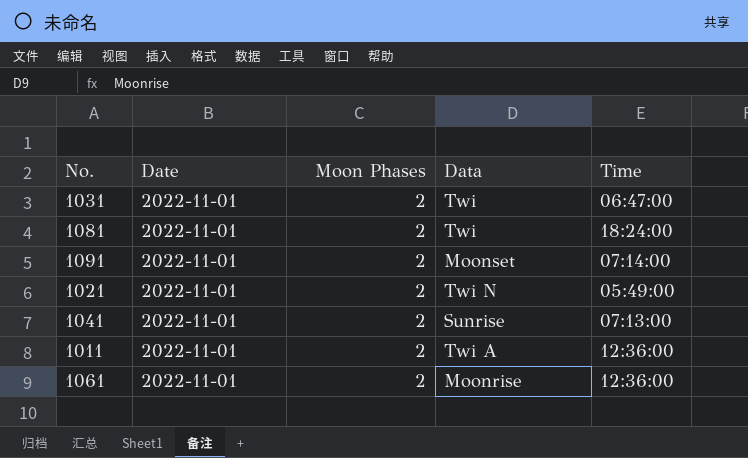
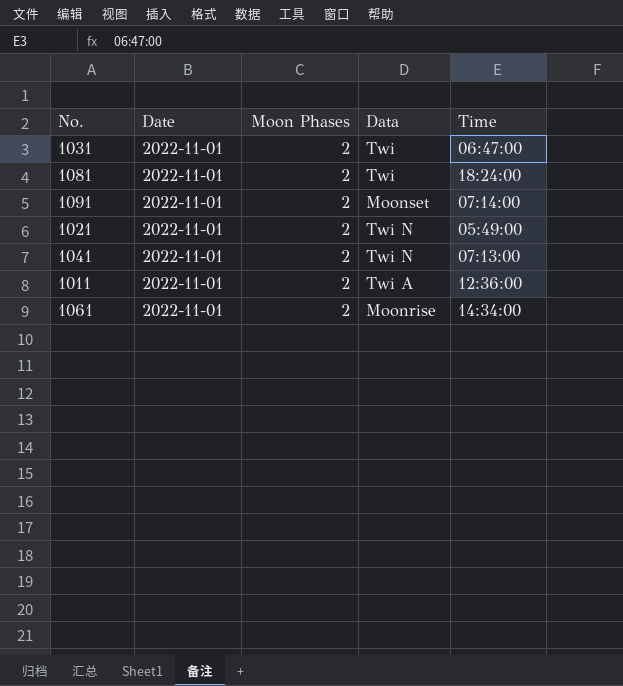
1041 | Data: Sunrise -> Twi N
1061 | Time: 12:36:00 -> 14:34:00

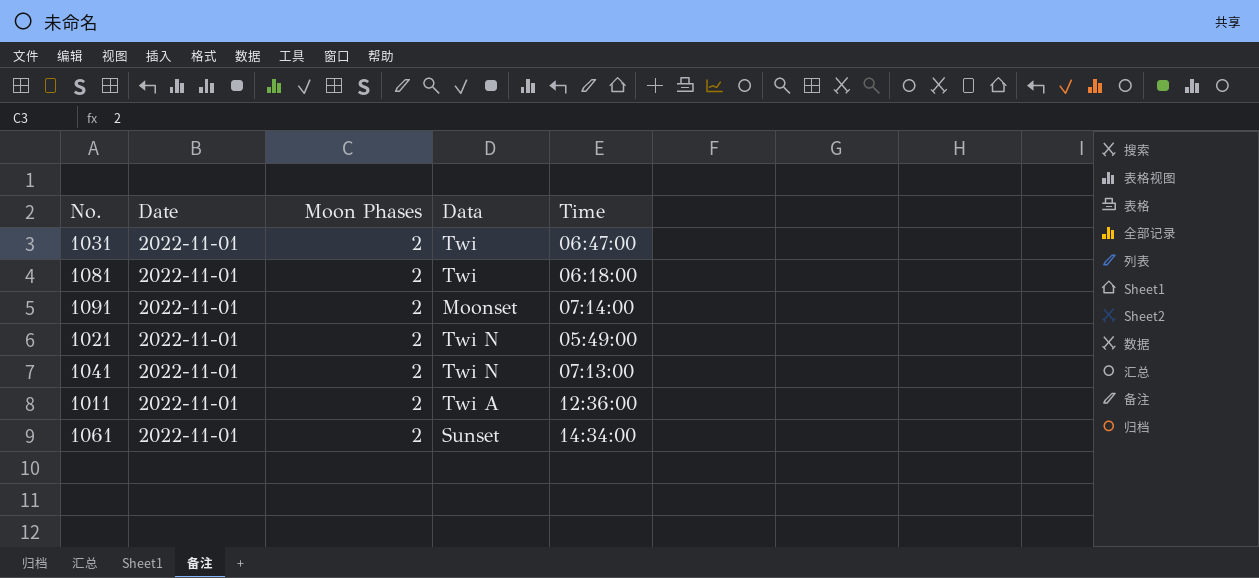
1081 | Time: 18:24:00 -> 06:18:00
1061 | Data: Moonrise -> Sunset

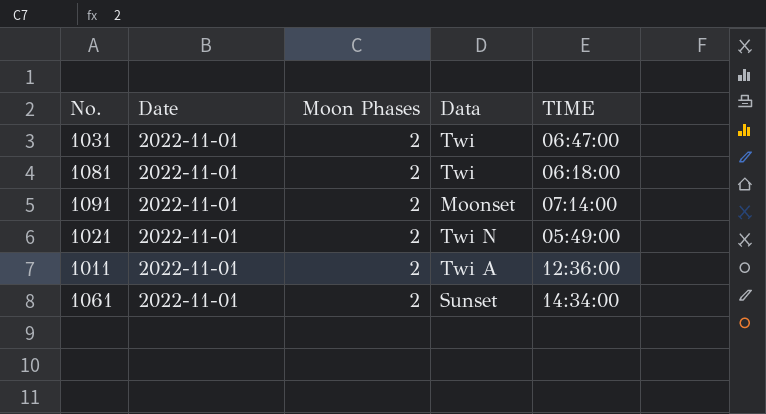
column name: Time -> TIME
row 1041: 2022-11-01 | 2 | Twi N | 07:13:00 -> none

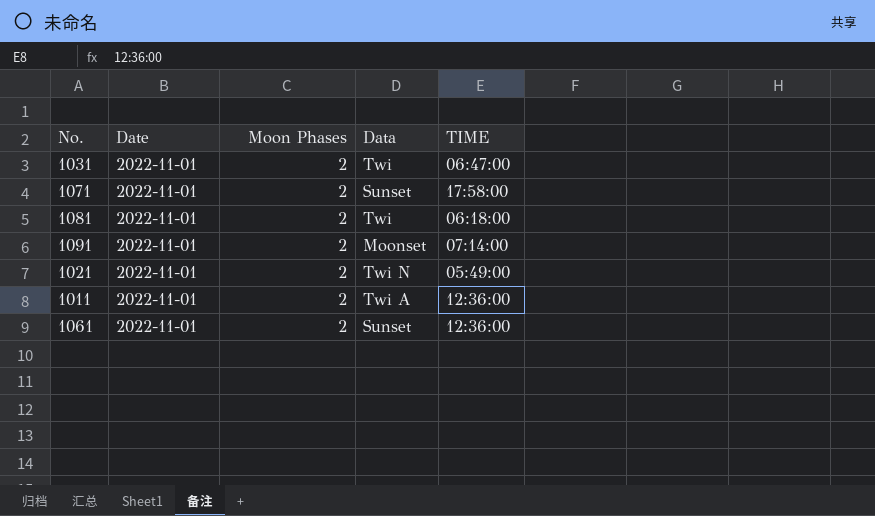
row 1071: none -> 2022-11-01 | 2 | Sunset | 17:58:00
1061 | TIME: 14:34:00 -> 12:36:00

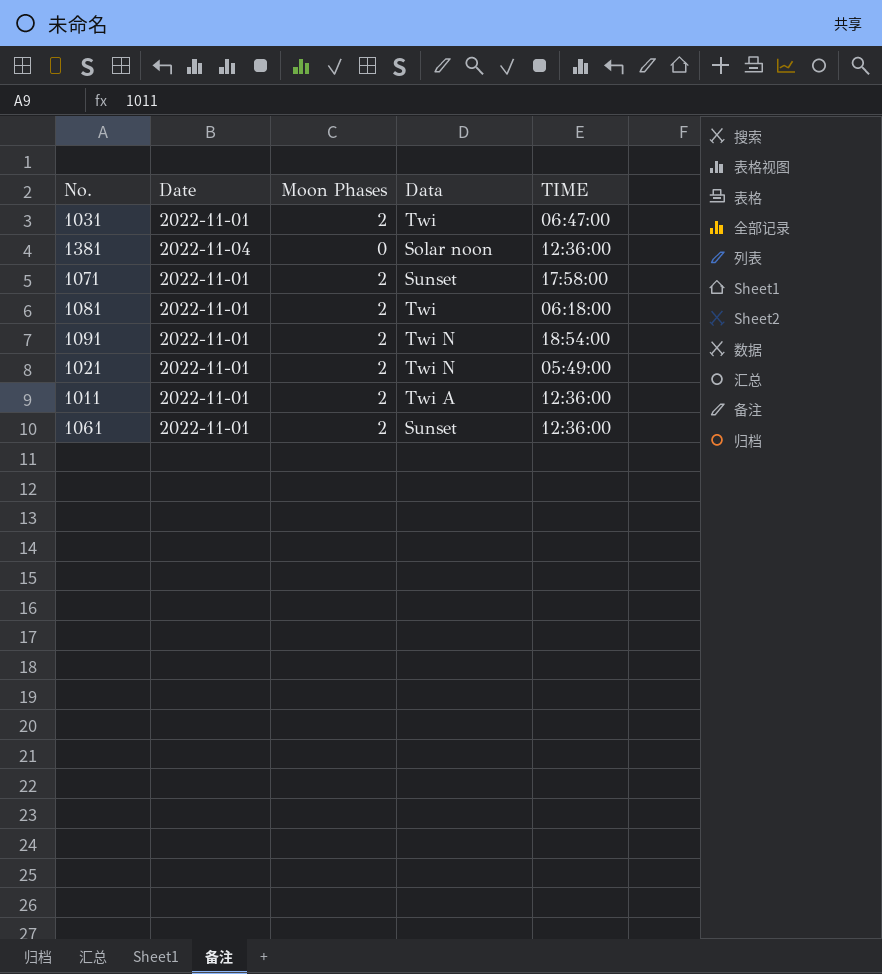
row 1381: none -> 2022-11-04 | 0 | Solar noon | 12:36:00
1091 | Data: Moonset -> Twi N
1091 | TIME: 07:14:00 -> 18:54:00

